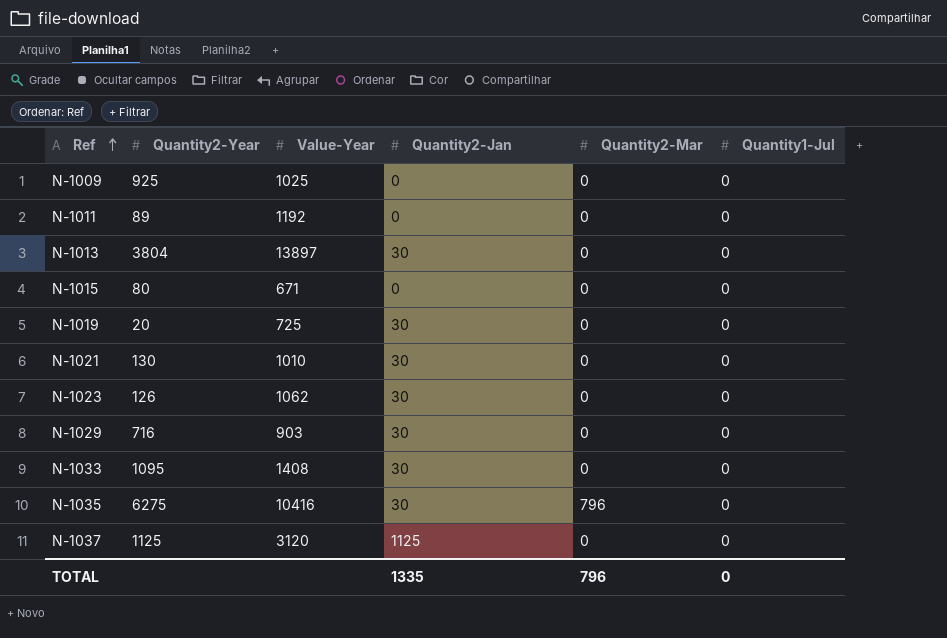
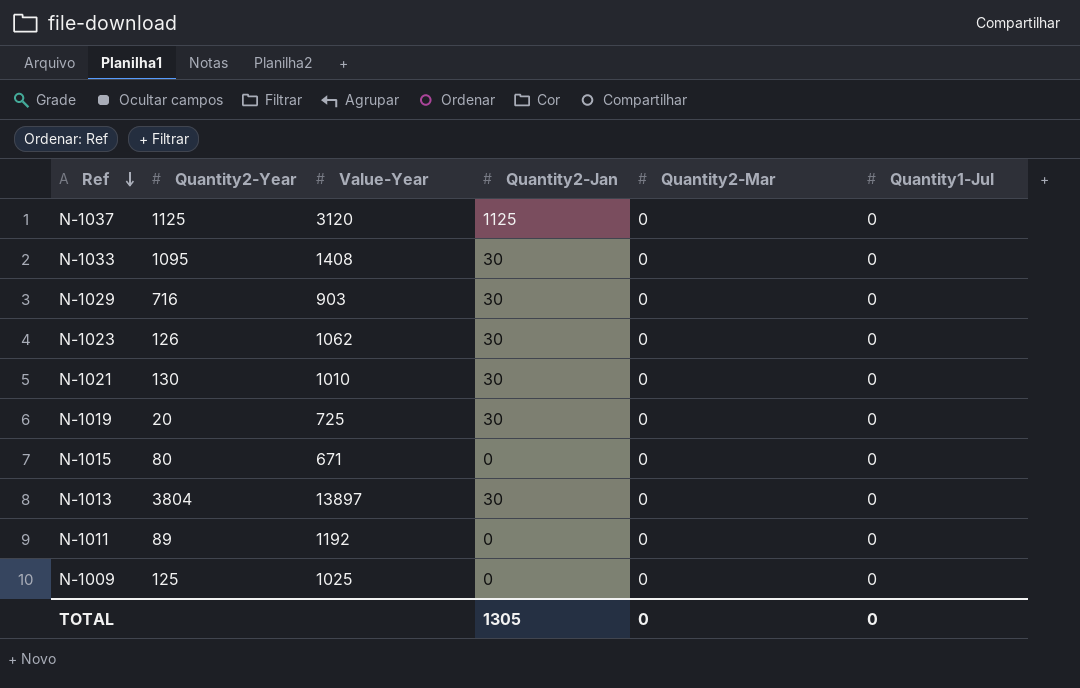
row order: Ref ascending -> Ref descending
row N-1035: 6275 | 10416 | 30 | 796 | 0 -> none
N-1009 | Quantity2-Year: 925 -> 125
TOTAL | Quantity2-Jan: 1335 -> 1305
TOTAL | Quantity2-Mar: 796 -> 0

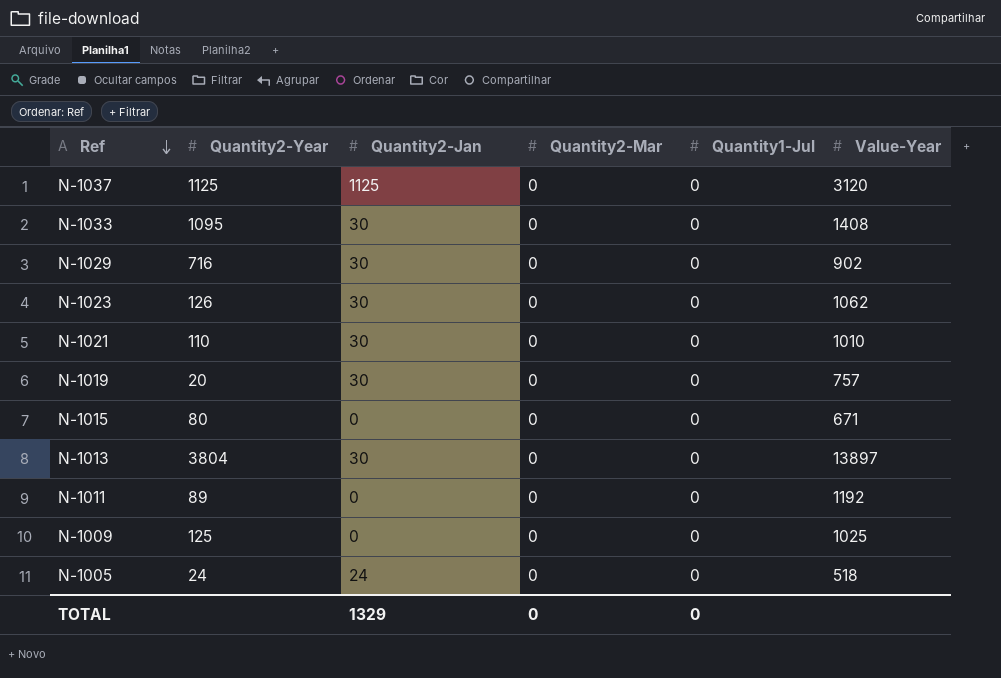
column Value-Year | position: 3 -> 6
N-1029 | Value-Year: 903 -> 902
N-1021 | Quantity2-Year: 130 -> 110
N-1019 | Value-Year: 725 -> 757
row N-1005: none -> 24 | 24 | 0 | 0 | 518
TOTAL | Quantity2-Jan: 1305 -> 1329

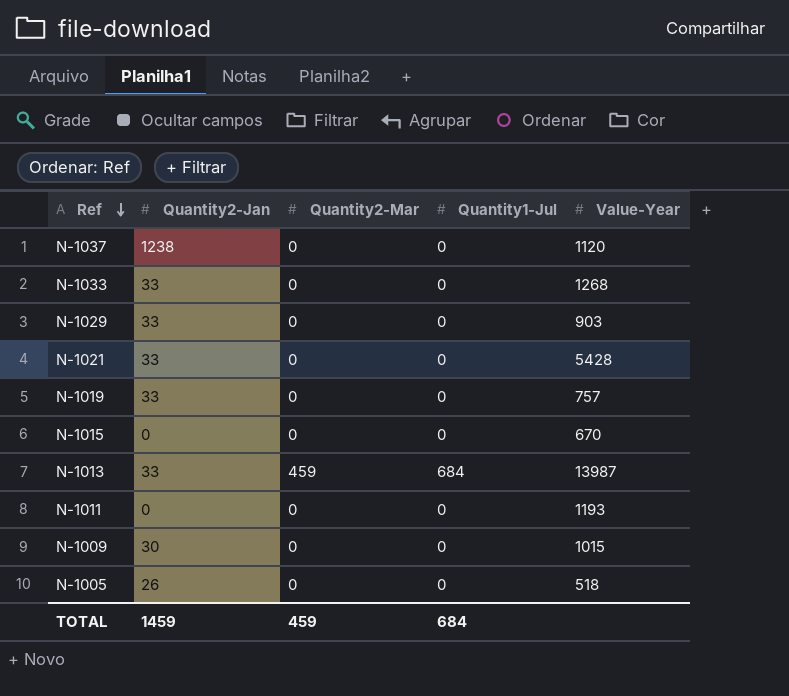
column Quantity2-Year | position: 2 -> none
row N-1023: 126 | 30 | 0 | 0 | 1062 -> none
N-1037 | Quantity2-Jan: 1125 -> 1238
N-1037 | Value-Year: 3120 -> 1120
N-1033 | Quantity2-Jan: 30 -> 33
N-1033 | Value-Year: 1408 -> 1268
N-1029 | Quantity2-Jan: 30 -> 33
N-1029 | Value-Year: 902 -> 903
N-1021 | Quantity2-Jan: 30 -> 33
N-1021 | Value-Year: 1010 -> 5428
N-1019 | Quantity2-Jan: 30 -> 33
N-1015 | Value-Year: 671 -> 670
N-1013 | Quantity2-Jan: 30 -> 33
N-1013 | Quantity2-Mar: 0 -> 459
N-1013 | Quantity1-Jul: 0 -> 684
N-1013 | Value-Year: 13897 -> 13987
N-1011 | Value-Year: 1192 -> 1193
N-1009 | Quantity2-Jan: 0 -> 30
N-1009 | Value-Year: 1025 -> 1015
N-1005 | Quantity2-Jan: 24 -> 26
TOTAL | Quantity2-Jan: 1329 -> 1459
TOTAL | Quantity2-Mar: 0 -> 459
TOTAL | Quantity1-Jul: 0 -> 684

